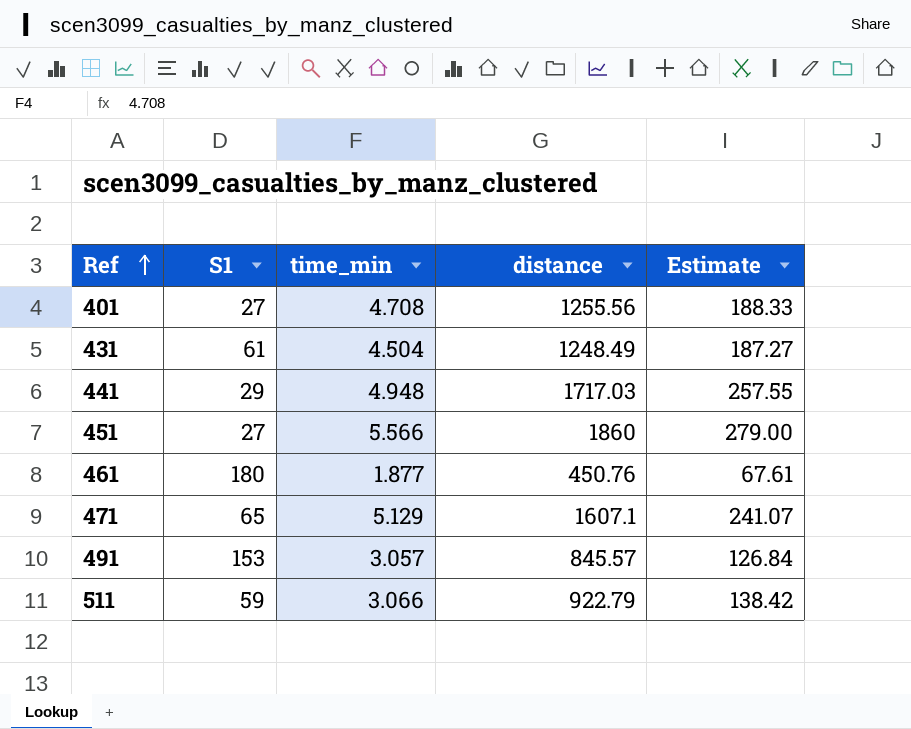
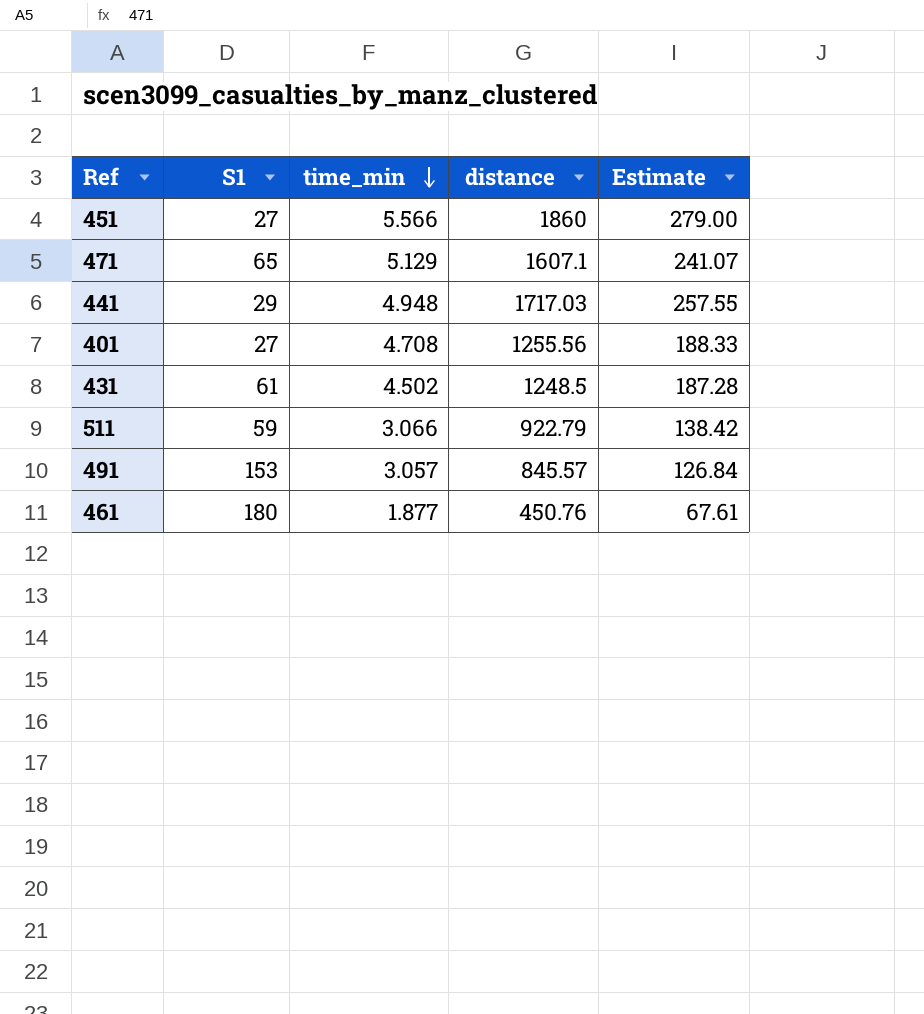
row order: Ref ascending -> time_min descending
431 | time_min: 4.504 -> 4.502
431 | distance: 1248.49 -> 1248.5
431 | Estimate: 187.27 -> 187.28

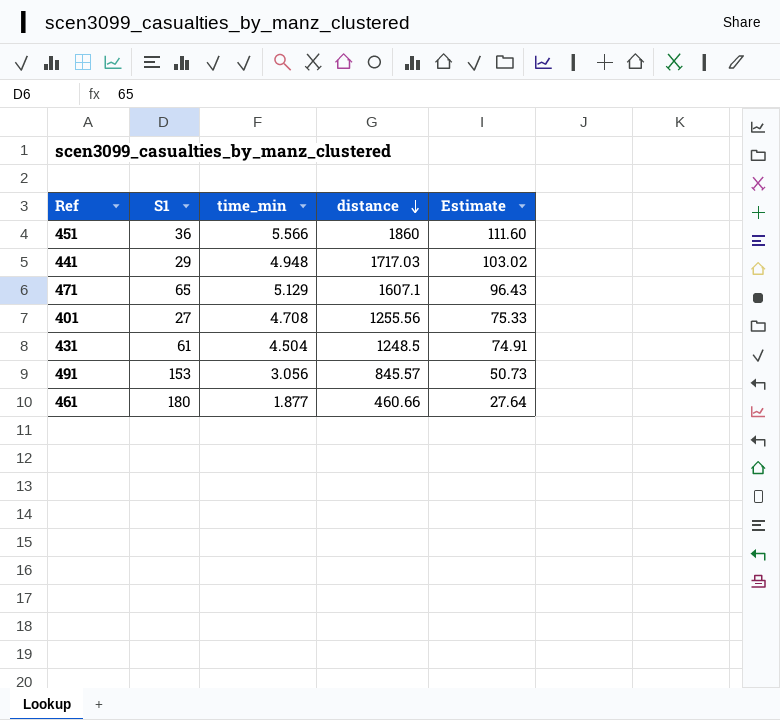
row order: time_min descending -> distance descending
column Estimate | formula: [distance] * 0.15 -> [distance] * 0.06
row 511: 59 | 3.066 | 922.79 | 138.42 -> none
451 | S1: 27 -> 36
431 | time_min: 4.502 -> 4.504
491 | time_min: 3.057 -> 3.056
461 | distance: 450.76 -> 460.66

